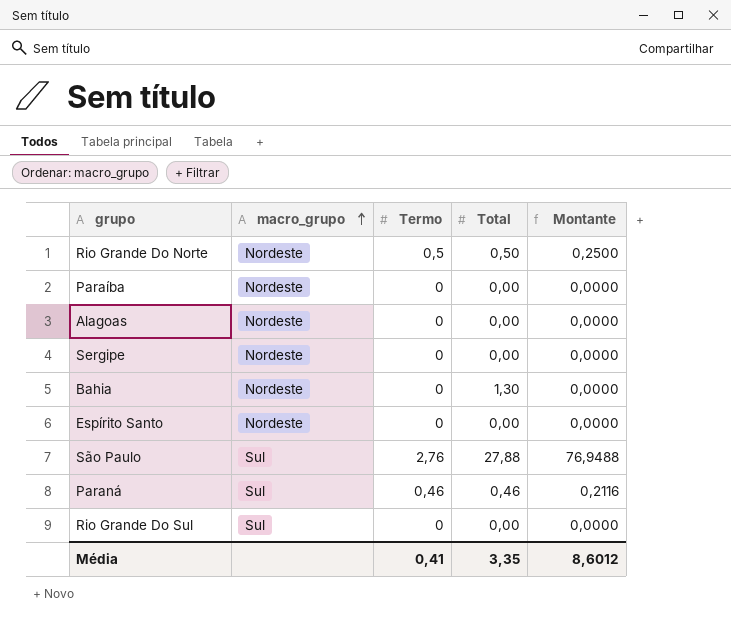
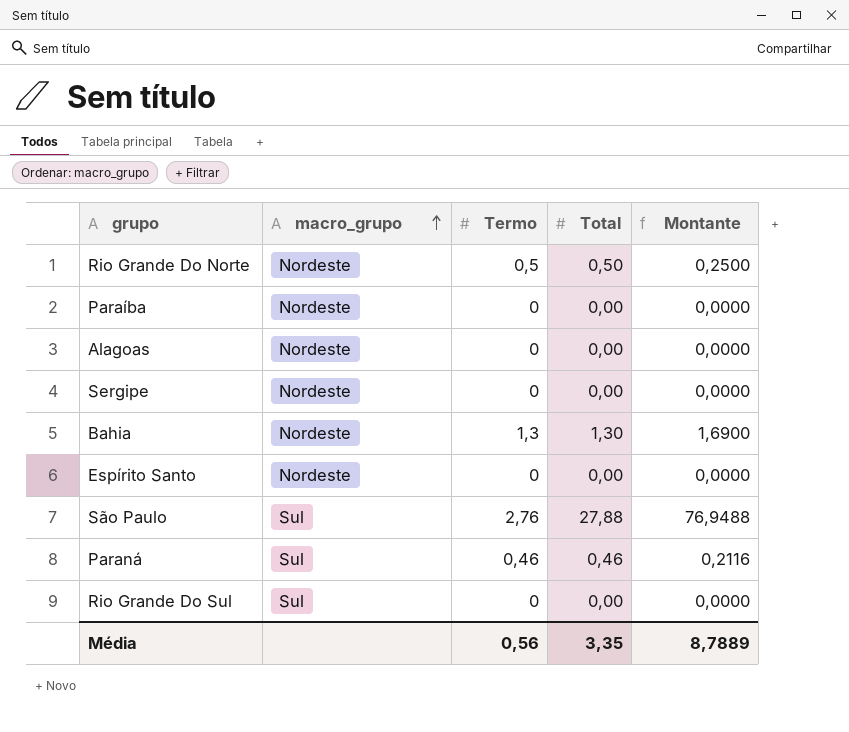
Bahia | Termo: 0 -> 1,3
Bahia | Montante: 0,0000 -> 1,6900
Média | Termo: 0,41 -> 0,56
Média | Montante: 8,6012 -> 8,7889

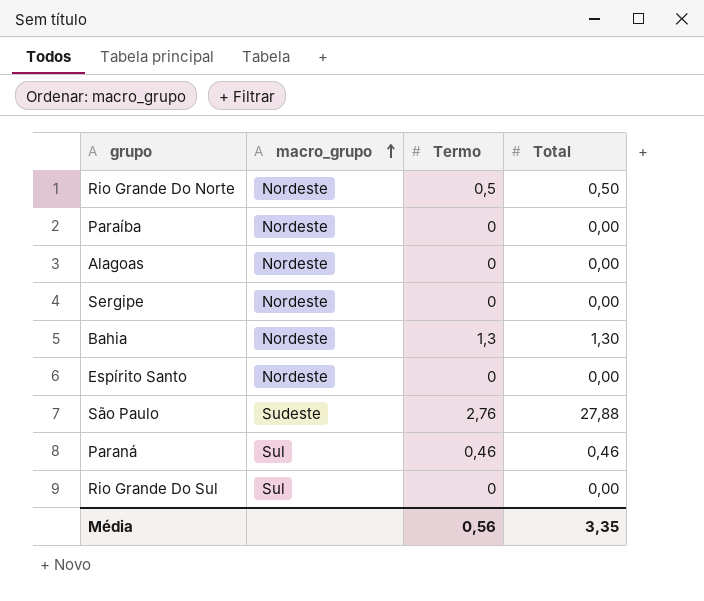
column Montante | formula: [Termo] * [Total] -> none
São Paulo | macro_grupo: Sul -> Sudeste

